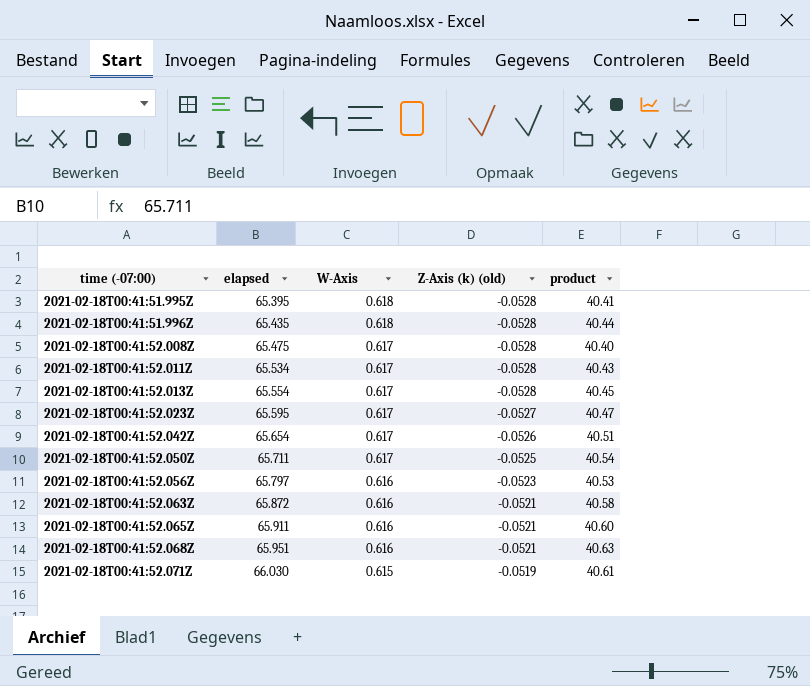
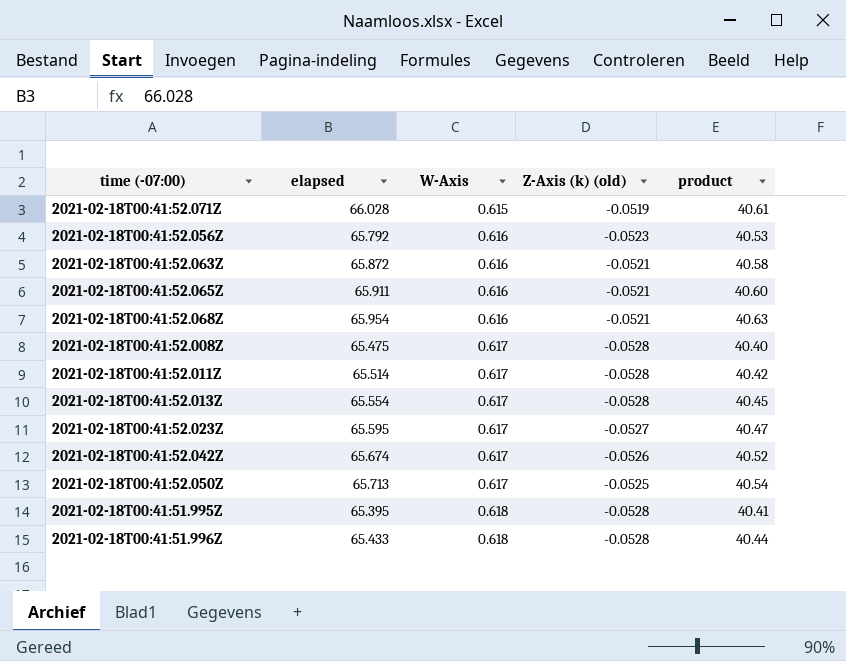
row order: time (-07:00) ascending -> W-Axis ascending
2021-02-18T00:41:52.071Z | elapsed: 66.030 -> 66.028
2021-02-18T00:41:52.056Z | elapsed: 65.797 -> 65.792
2021-02-18T00:41:52.068Z | elapsed: 65.951 -> 65.954
2021-02-18T00:41:52.011Z | elapsed: 65.534 -> 65.514
2021-02-18T00:41:52.011Z | product: 40.43 -> 40.42
2021-02-18T00:41:52.042Z | elapsed: 65.654 -> 65.674
2021-02-18T00:41:52.042Z | product: 40.51 -> 40.52
2021-02-18T00:41:52.050Z | elapsed: 65.711 -> 65.713
2021-02-18T00:41:51.996Z | elapsed: 65.435 -> 65.433

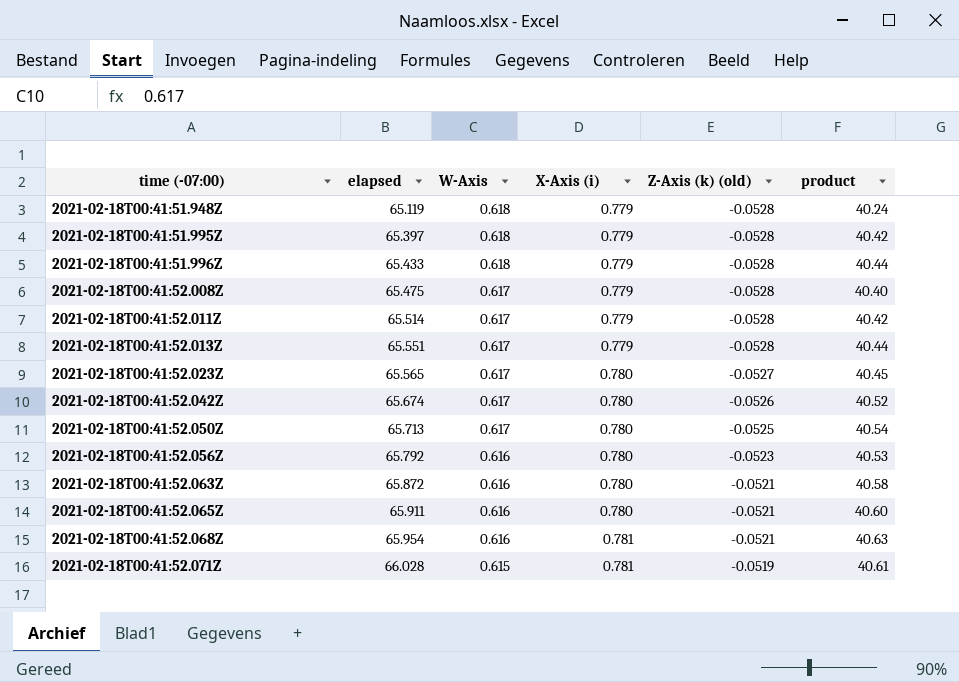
row order: W-Axis ascending -> time (-07:00) ascending
column X-Axis (i) | position: none -> 4
row 2021-02-18T00:41:51.948Z: none -> 65.119 | 0.618 | 0.779 | -0.0528 | 40.24
2021-02-18T00:41:51.995Z | elapsed: 65.395 -> 65.397
2021-02-18T00:41:51.995Z | product: 40.41 -> 40.42
2021-02-18T00:41:52.013Z | elapsed: 65.554 -> 65.551
2021-02-18T00:41:52.013Z | product: 40.45 -> 40.44
2021-02-18T00:41:52.023Z | elapsed: 65.595 -> 65.565
2021-02-18T00:41:52.023Z | product: 40.47 -> 40.45

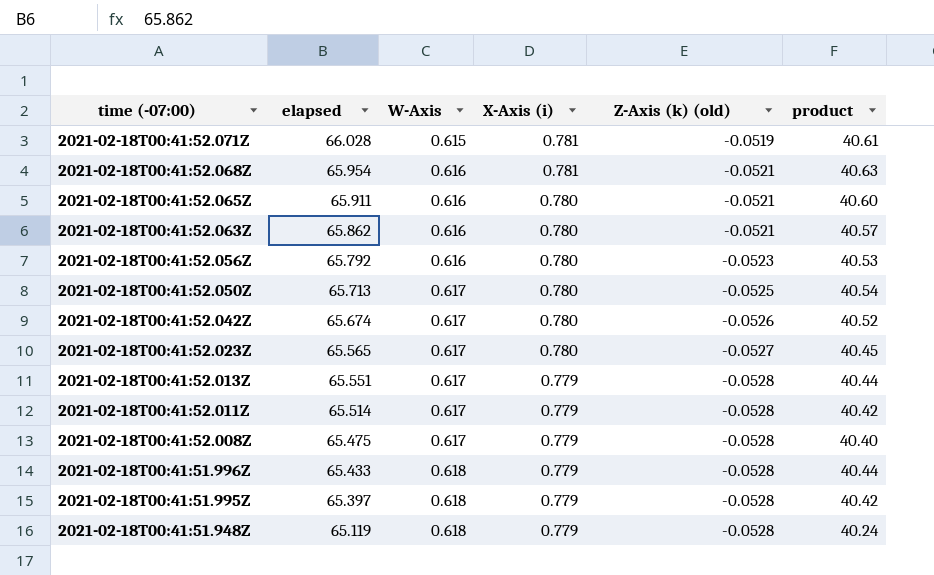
row order: time (-07:00) ascending -> time (-07:00) descending
2021-02-18T00:41:52.063Z | elapsed: 65.872 -> 65.862
2021-02-18T00:41:52.063Z | product: 40.58 -> 40.57

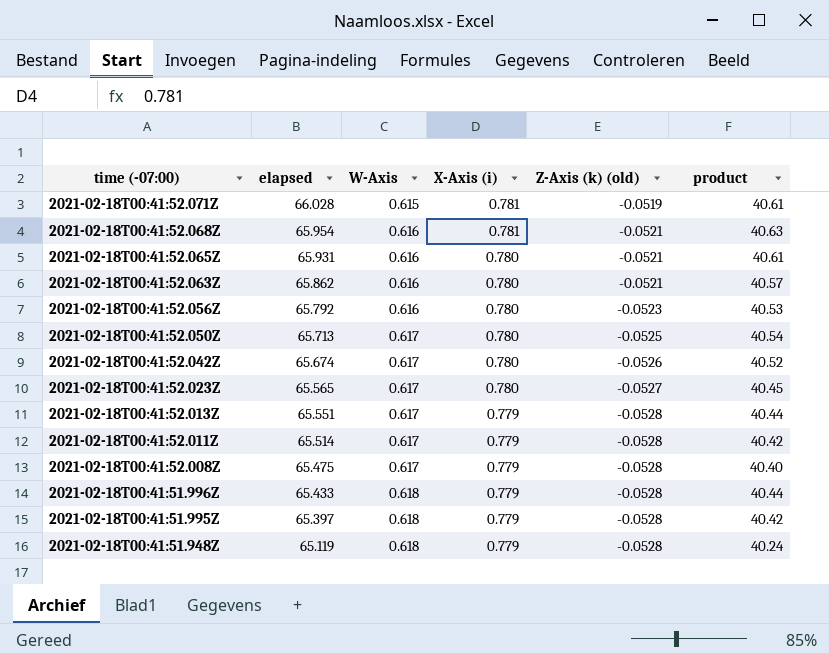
2021-02-18T00:41:52.065Z | elapsed: 65.911 -> 65.931
2021-02-18T00:41:52.065Z | product: 40.60 -> 40.61

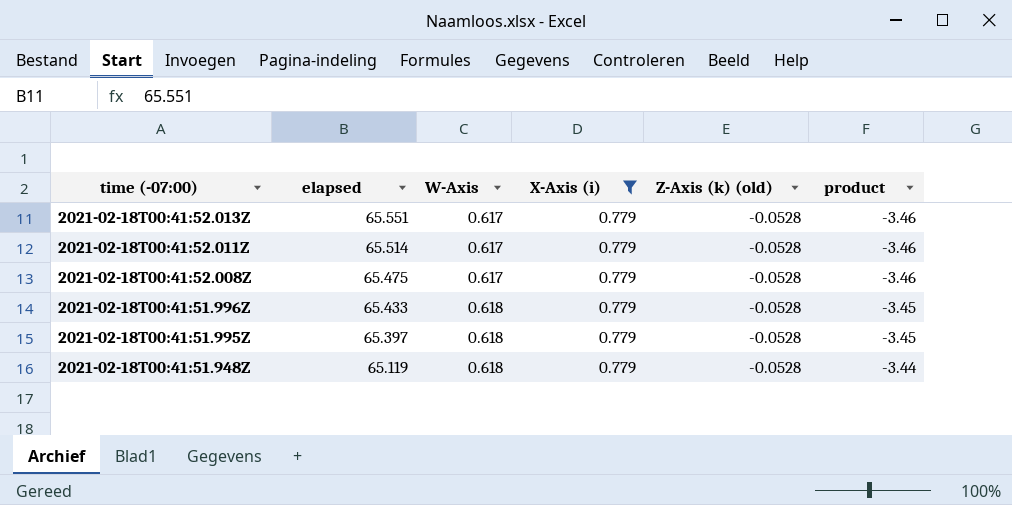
filter: none -> X-Axis (i) = 0.779
column product | formula: [elapsed] * [W-Axis] -> [elapsed] * [Z-Axis (k) (old)]

